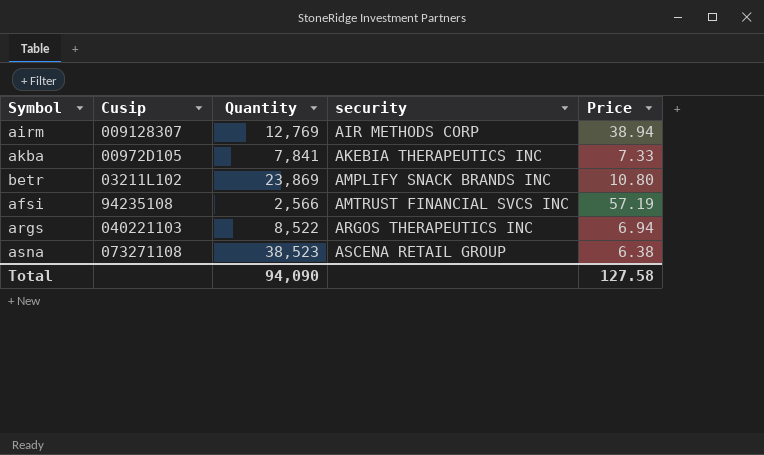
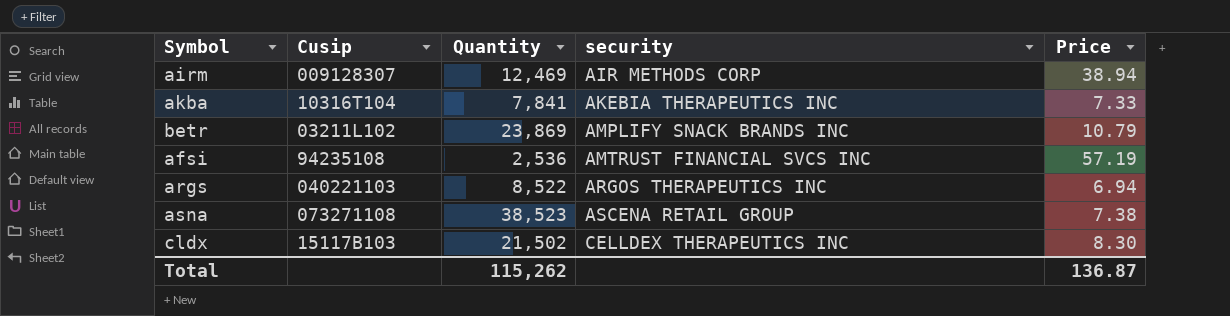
airm | Quantity: 12,769 -> 12,469
akba | Cusip: 00972D105 -> 10316T104
betr | Price: 10.80 -> 10.79
afsi | Quantity: 2,566 -> 2,536
asna | Price: 6.38 -> 7.38
row cldx: none -> 15117B103 | 21,502 | CELLDEX THERAPEUTICS INC | 8.30
Total | Quantity: 94,090 -> 115,262
Total | Price: 127.58 -> 136.87

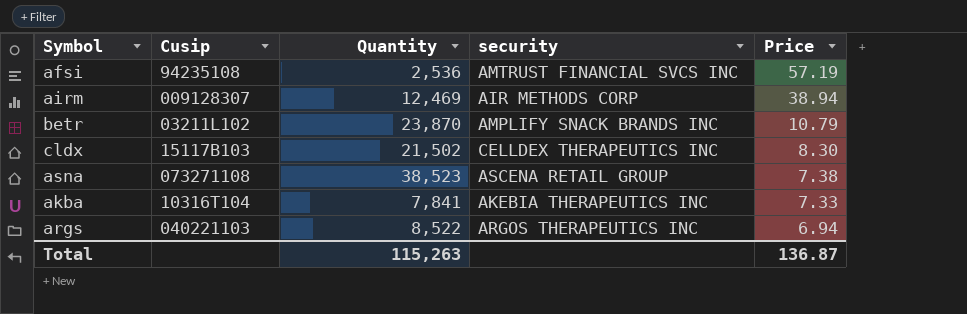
row order: security ascending -> Price descending
betr | Quantity: 23,869 -> 23,870
Total | Quantity: 115,262 -> 115,263

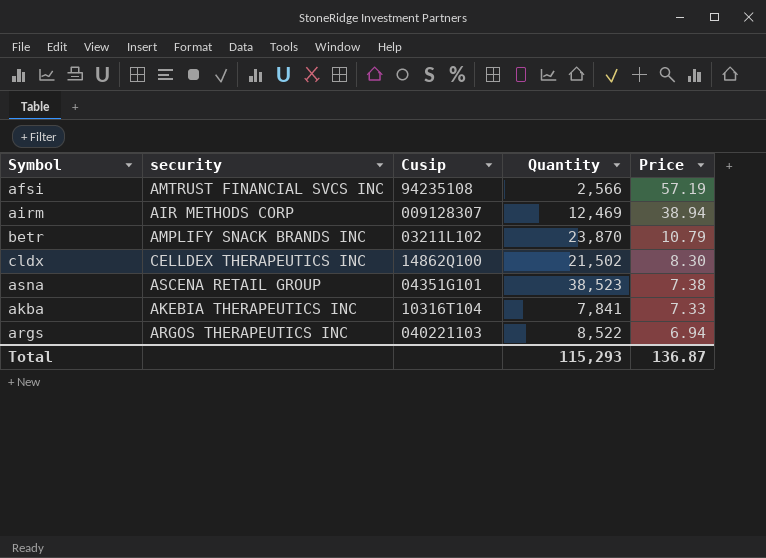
column security | position: 4 -> 2
afsi | Quantity: 2,536 -> 2,566
cldx | Cusip: 15117B103 -> 14862Q100
asna | Cusip: 073271108 -> 04351G101
Total | Quantity: 115,263 -> 115,293

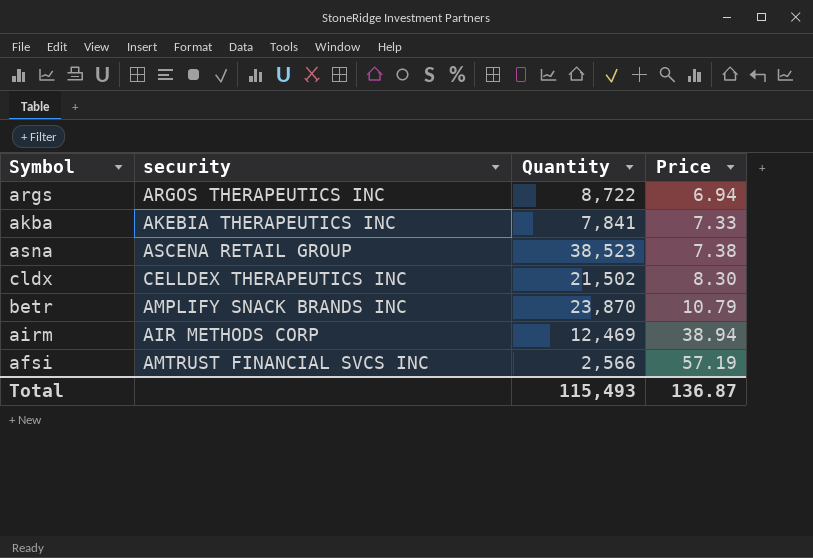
row order: Price descending -> Price ascending
column Cusip | position: 3 -> none
args | Quantity: 8,522 -> 8,722
Total | Quantity: 115,293 -> 115,493

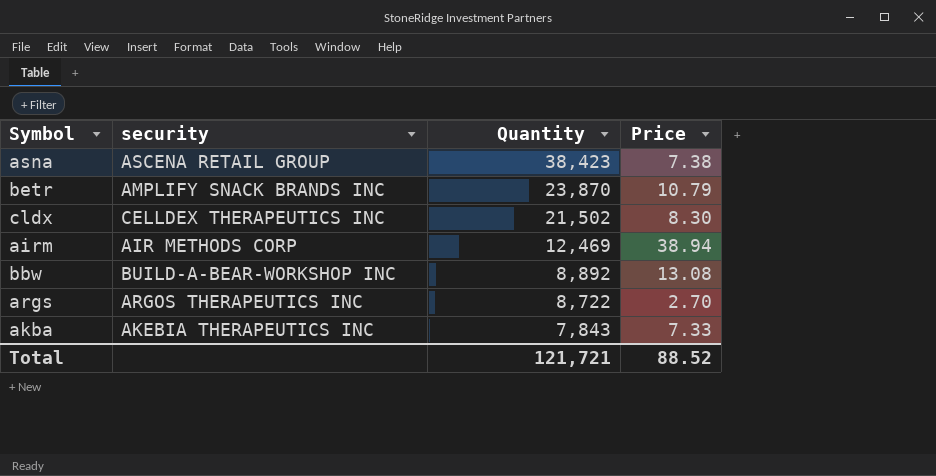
row order: Price ascending -> Quantity descending
row afsi: AMTRUST FINANCIAL SVCS INC | 2,566 | 57.19 -> none
asna | Quantity: 38,523 -> 38,423
row bbw: none -> BUILD-A-BEAR-WORKSHOP INC | 8,892 | 13.08
args | Price: 6.94 -> 2.70
akba | Quantity: 7,841 -> 7,843
Total | Quantity: 115,493 -> 121,721
Total | Price: 136.87 -> 88.52

